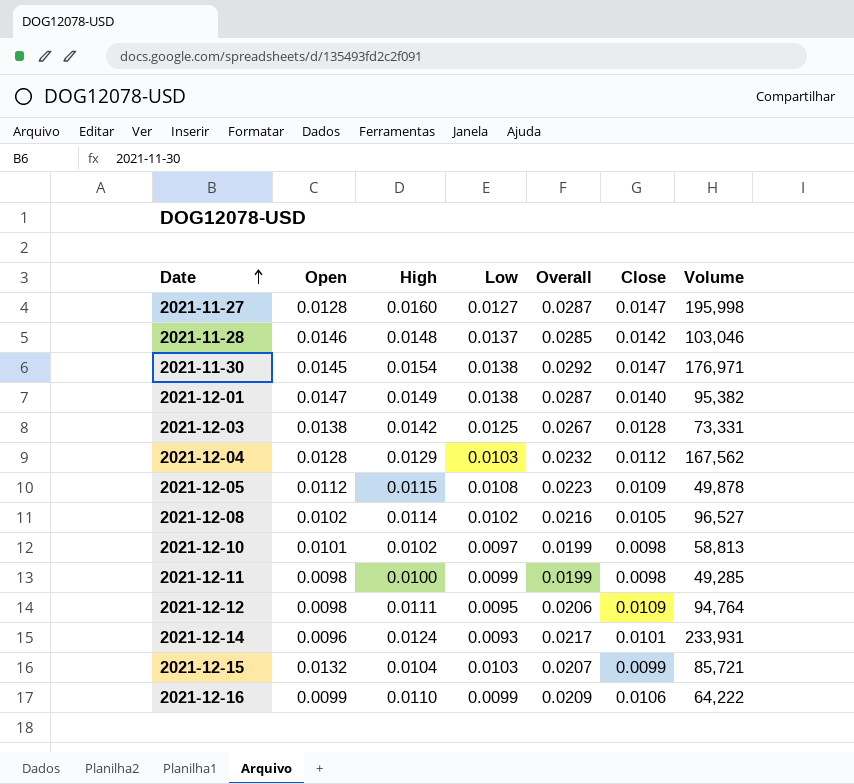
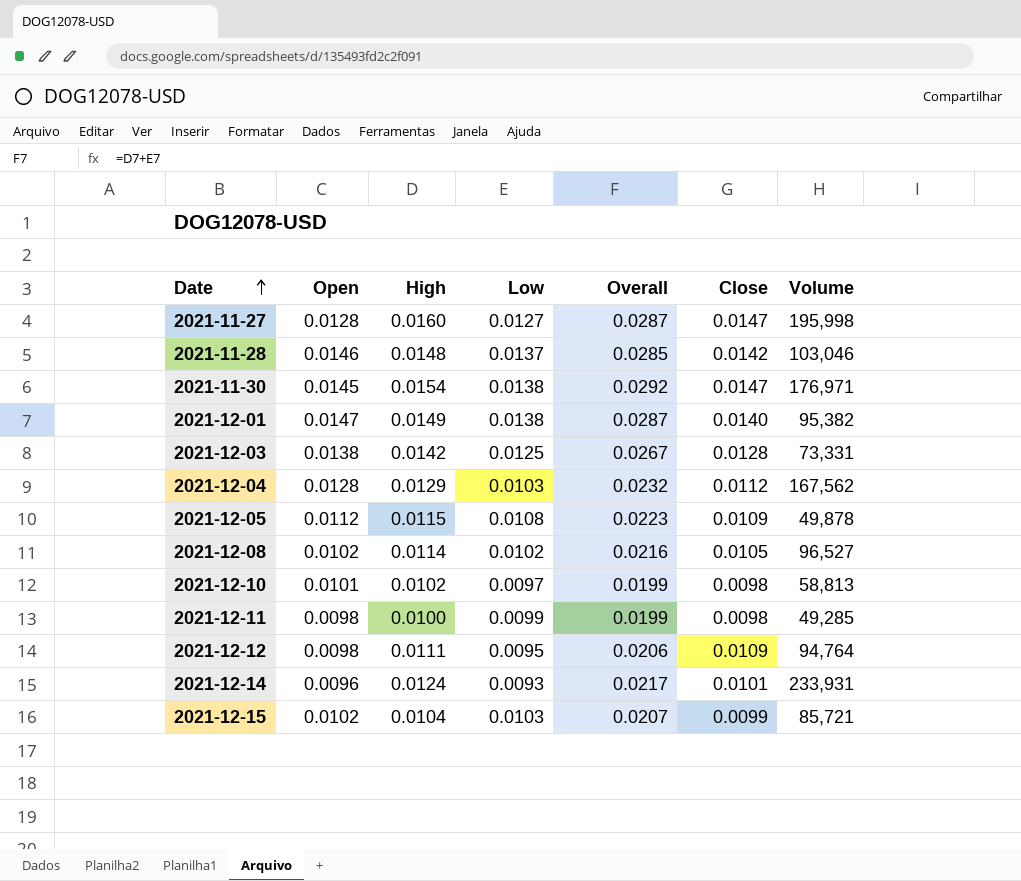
row 2021-12-16: 0.0099 | 0.0110 | 0.0099 | 0.0209 | 0.0106 | 64,222 -> none
2021-12-15 | Open: 0.0132 -> 0.0102

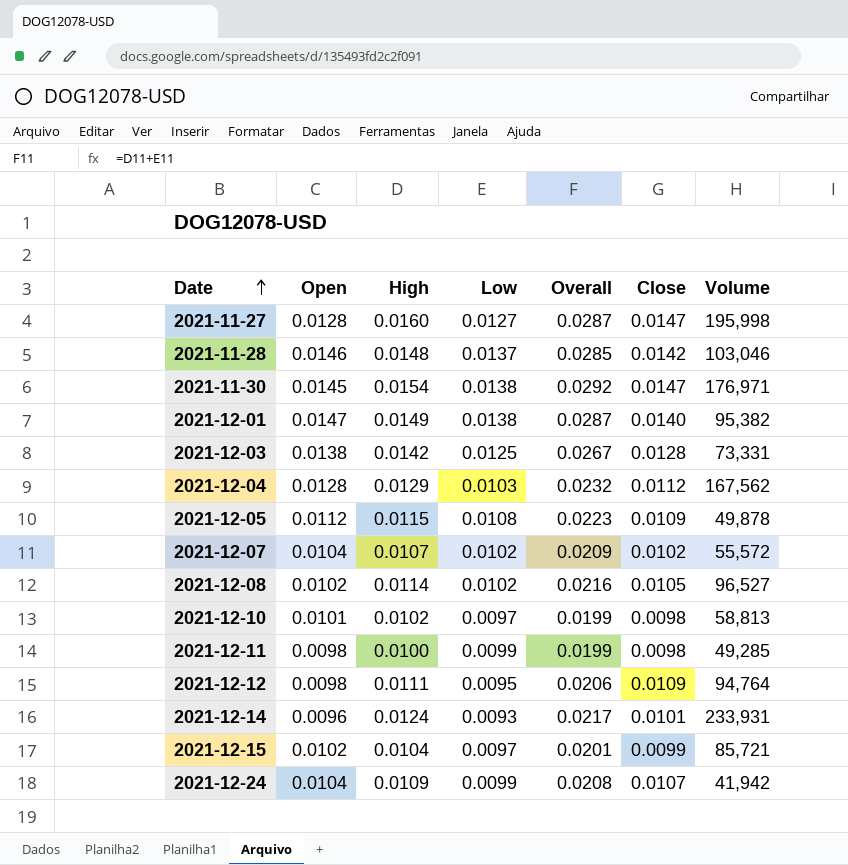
row 2021-12-07: none -> 0.0104 | 0.0107 | 0.0102 | 0.0209 | 0.0102 | 55,572
2021-12-15 | Low: 0.0103 -> 0.0097
2021-12-15 | Overall: 0.0207 -> 0.0201
row 2021-12-24: none -> 0.0104 | 0.0109 | 0.0099 | 0.0208 | 0.0107 | 41,942

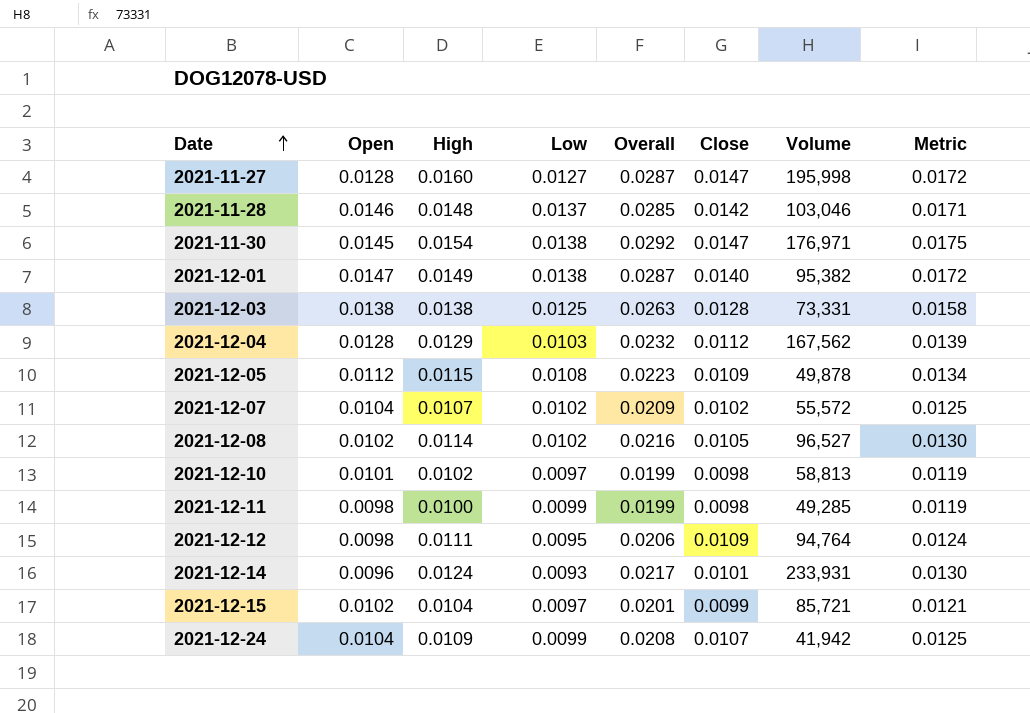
column Metric | formula: none -> [Overall] * 0.6
2021-12-03 | High: 0.0142 -> 0.0138
2021-12-03 | Overall: 0.0267 -> 0.0263

